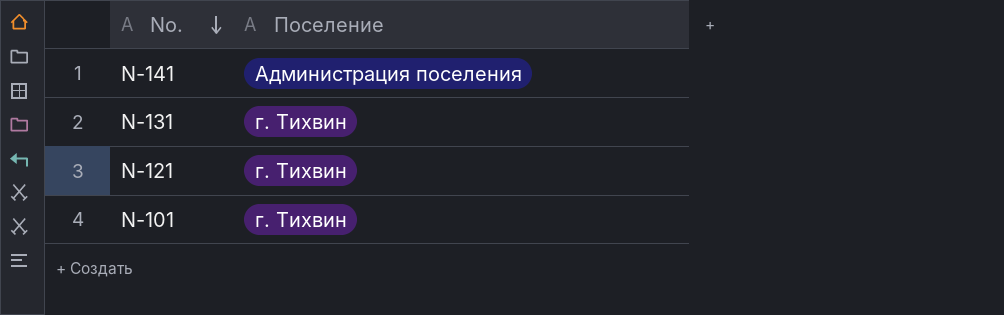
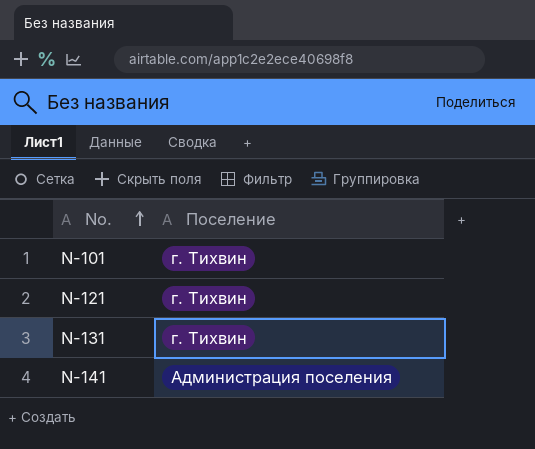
row order: No. descending -> No. ascending

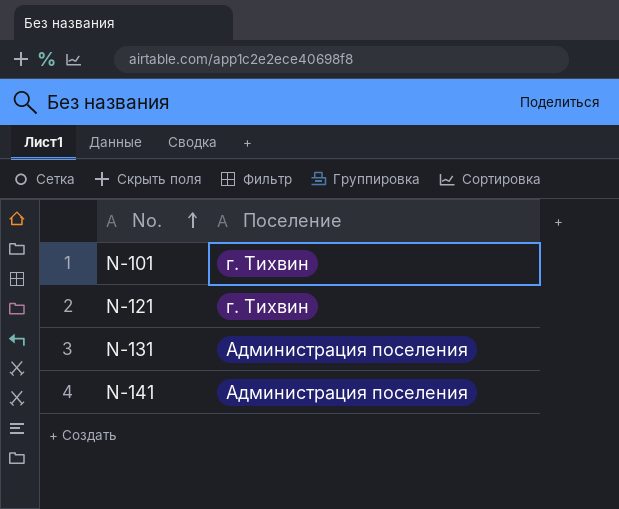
N-131 | Поселение: г. Тихвин -> Администрация поселения

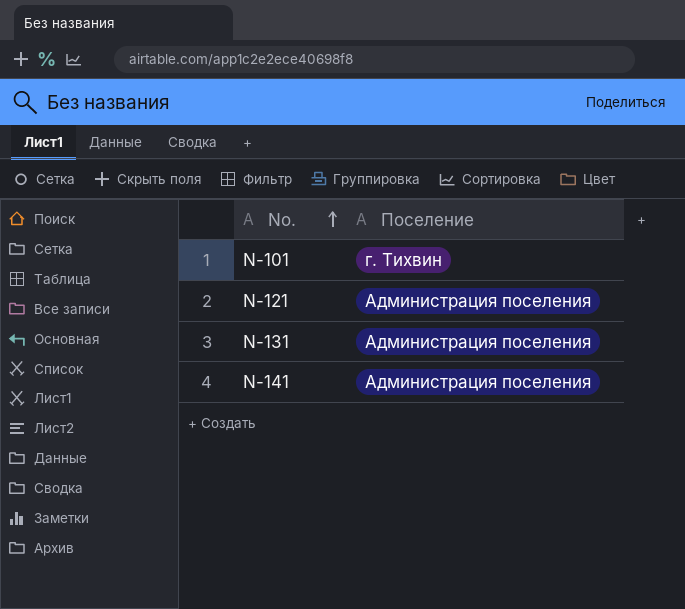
N-121 | Поселение: г. Тихвин -> Администрация поселения

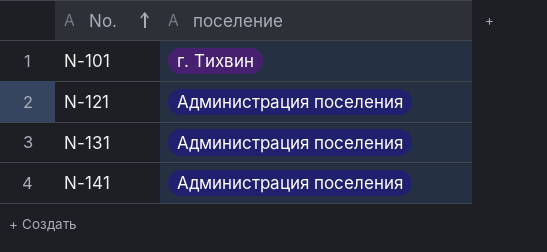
column name: Поселение -> поселение

